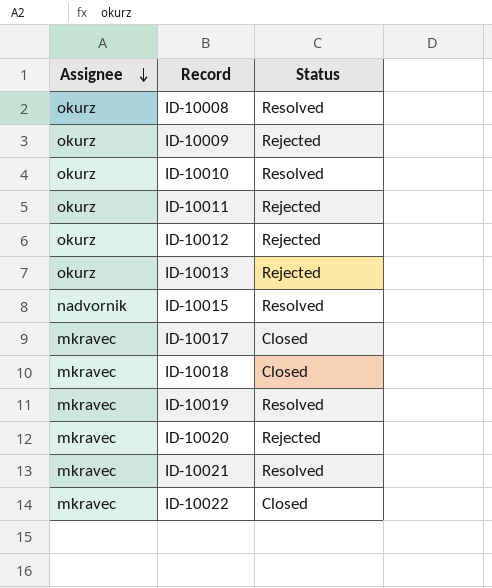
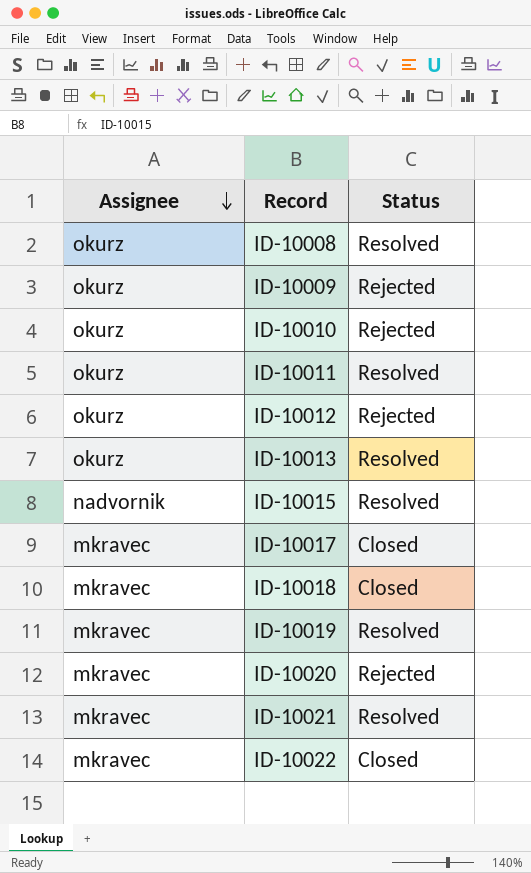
ID-10010 | Status: Resolved -> Rejected
ID-10011 | Status: Rejected -> Resolved
ID-10013 | Status: Rejected -> Resolved

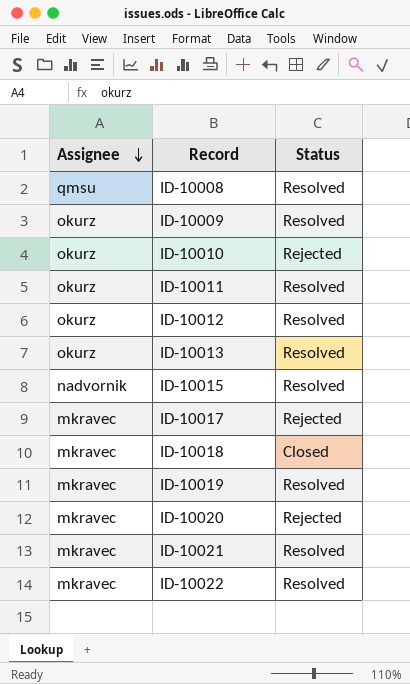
ID-10008 | Assignee: okurz -> qmsu
ID-10009 | Status: Rejected -> Resolved
ID-10012 | Status: Rejected -> Resolved
ID-10017 | Status: Closed -> Rejected
ID-10022 | Status: Closed -> Resolved

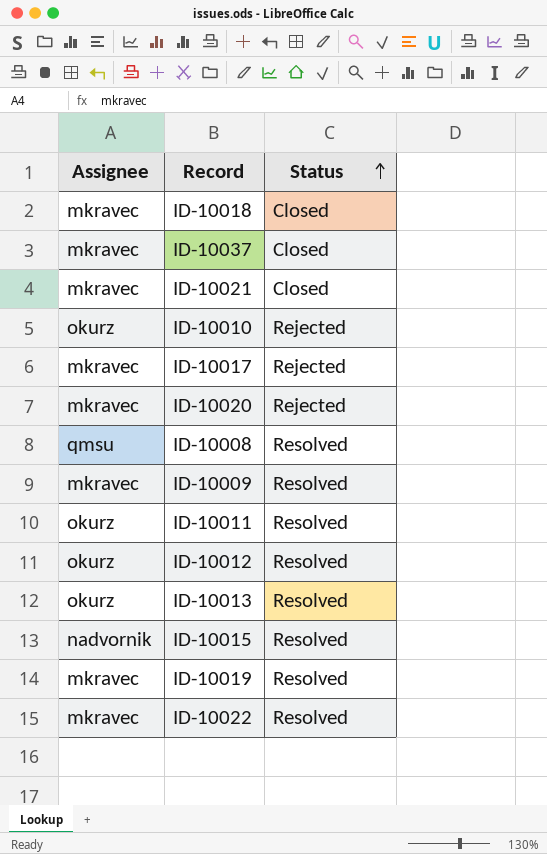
row order: Assignee descending -> Status ascending
row ID-10037: none -> mkravec | Closed
ID-10021 | Status: Resolved -> Closed
ID-10009 | Assignee: okurz -> mkravec

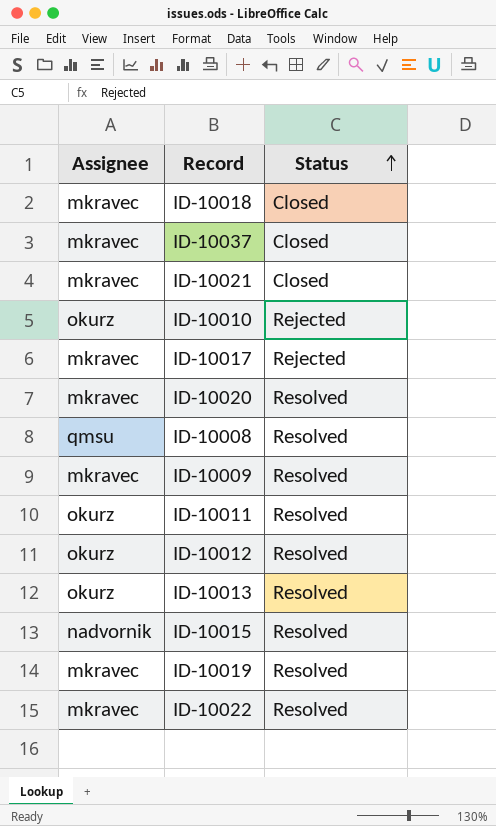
ID-10020 | Status: Rejected -> Resolved

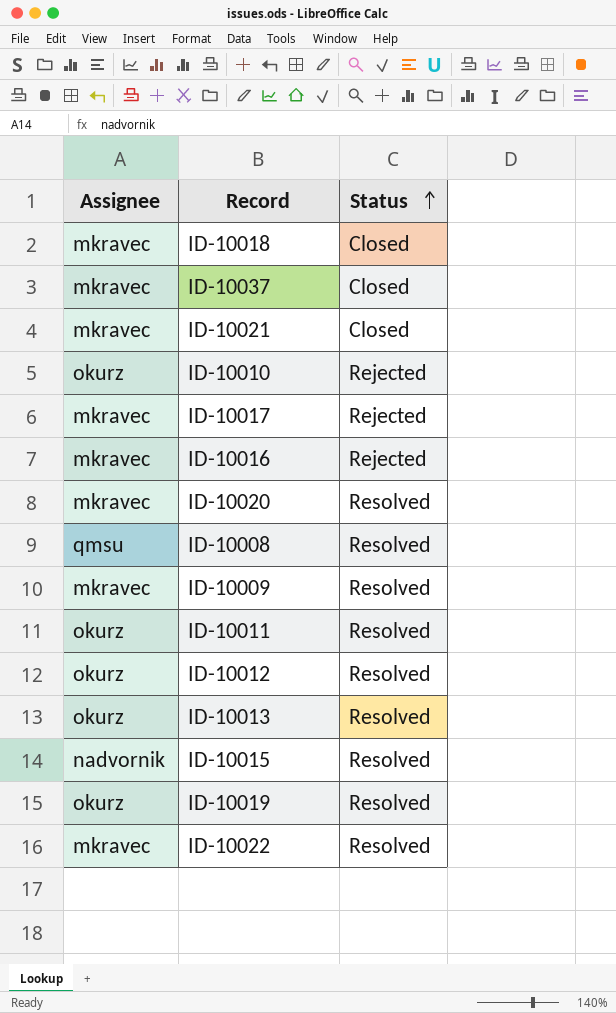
row ID-10016: none -> mkravec | Rejected
ID-10019 | Assignee: mkravec -> okurz

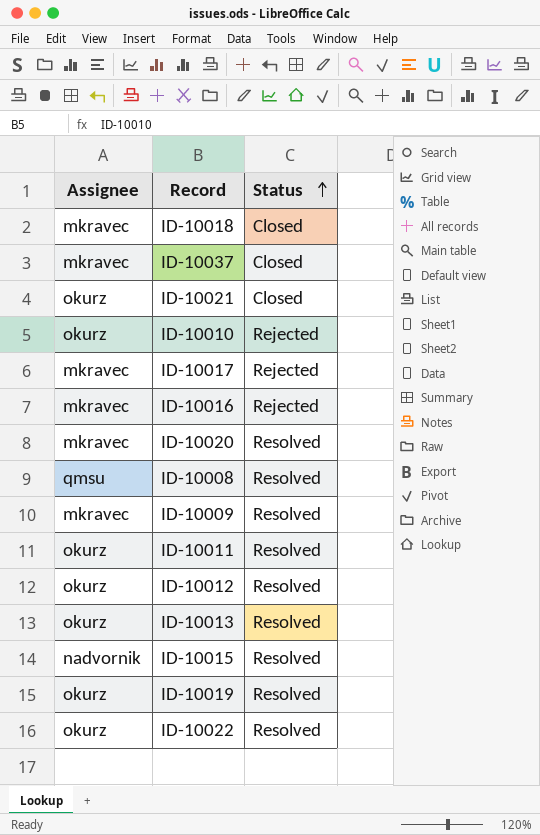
ID-10021 | Assignee: mkravec -> okurz
ID-10022 | Assignee: mkravec -> okurz

